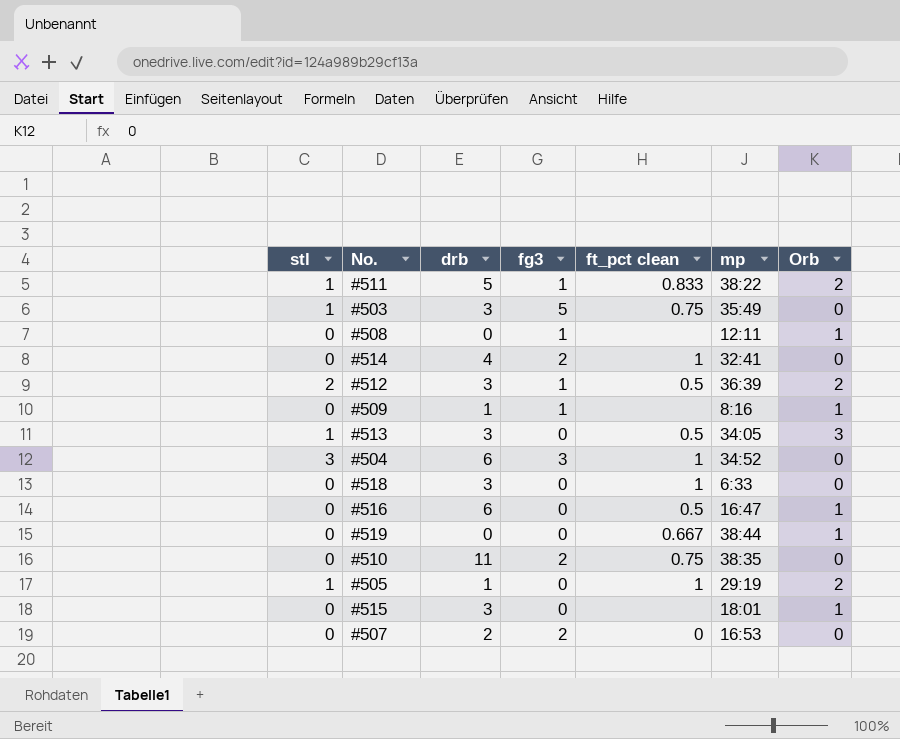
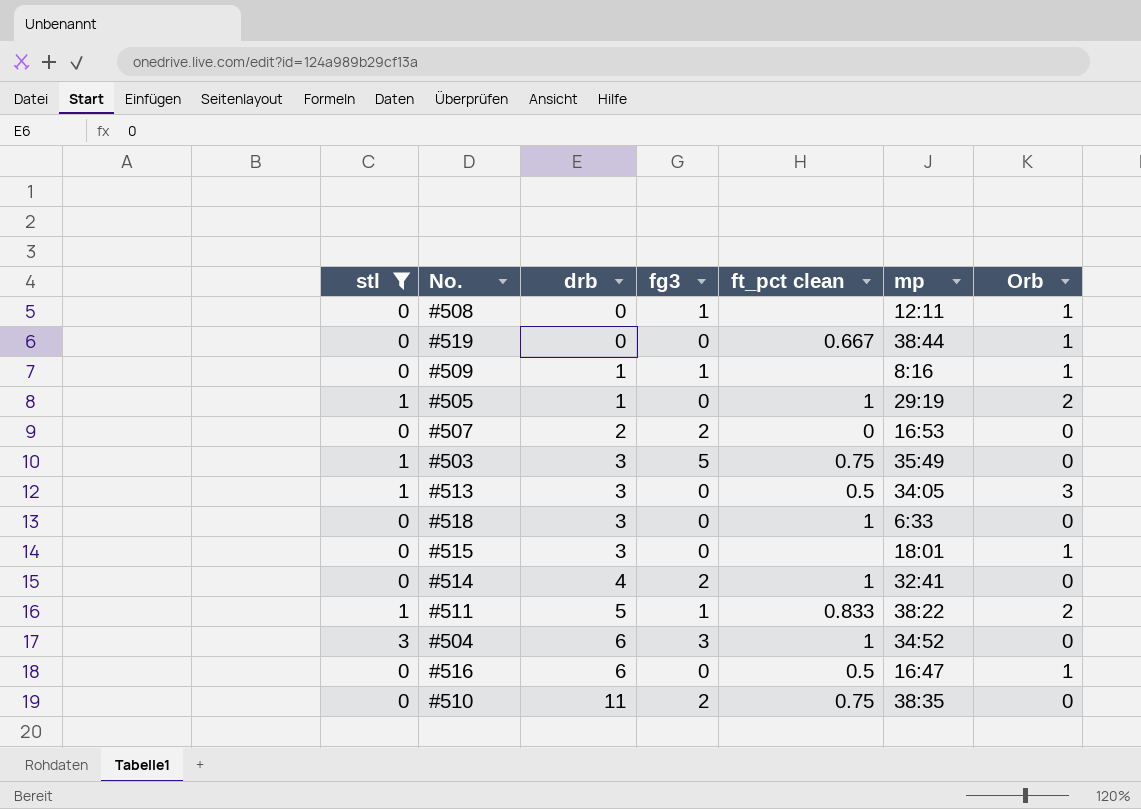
filter: none -> stl != 2
row order: none -> drb ascending

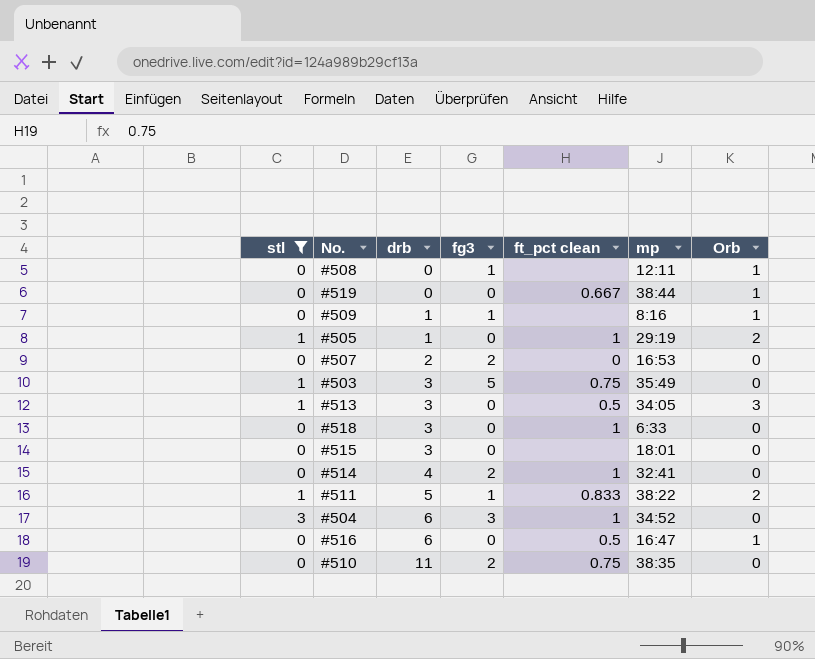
#515 | Orb: 1 -> 0

